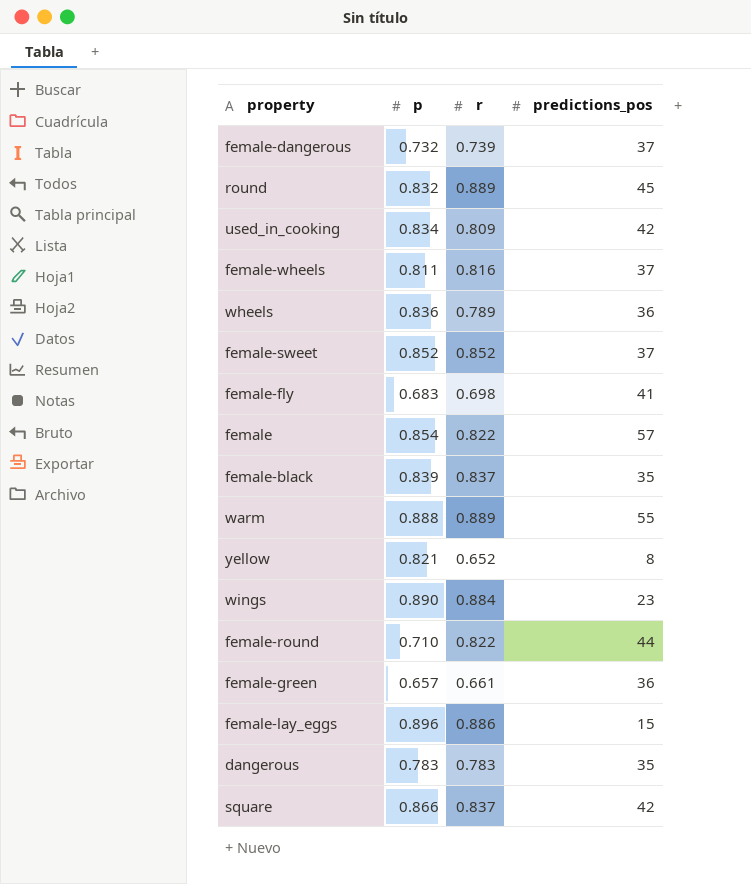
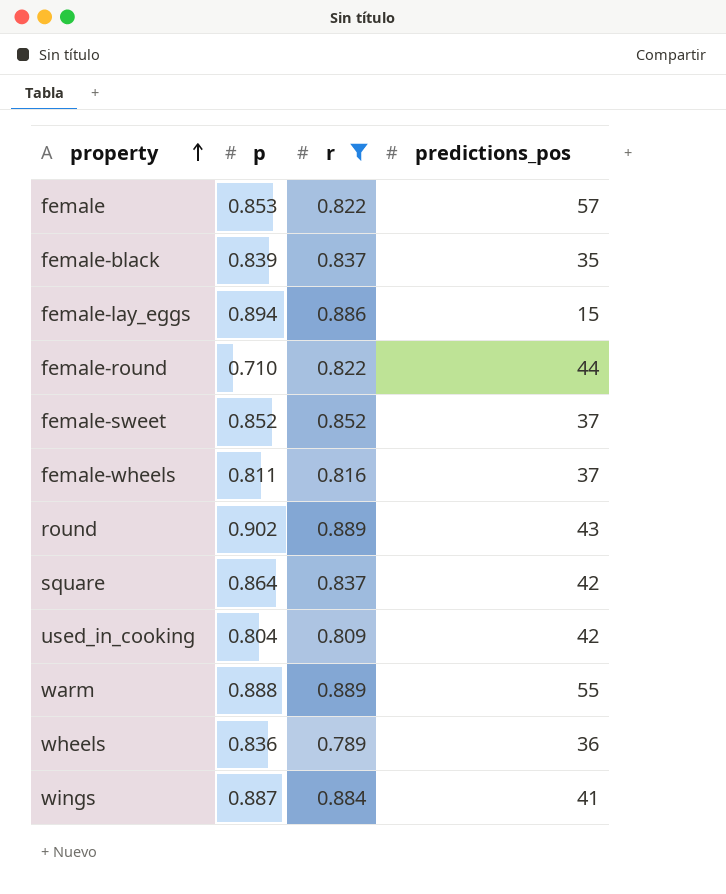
filter: none -> r >= 0.789
row order: none -> property ascending
female | p: 0.854 -> 0.853
female-lay_eggs | p: 0.896 -> 0.894
round | p: 0.832 -> 0.902
round | predictions_pos: 45 -> 43
square | p: 0.866 -> 0.864
used_in_cooking | p: 0.834 -> 0.804
wings | p: 0.890 -> 0.887
wings | predictions_pos: 23 -> 41

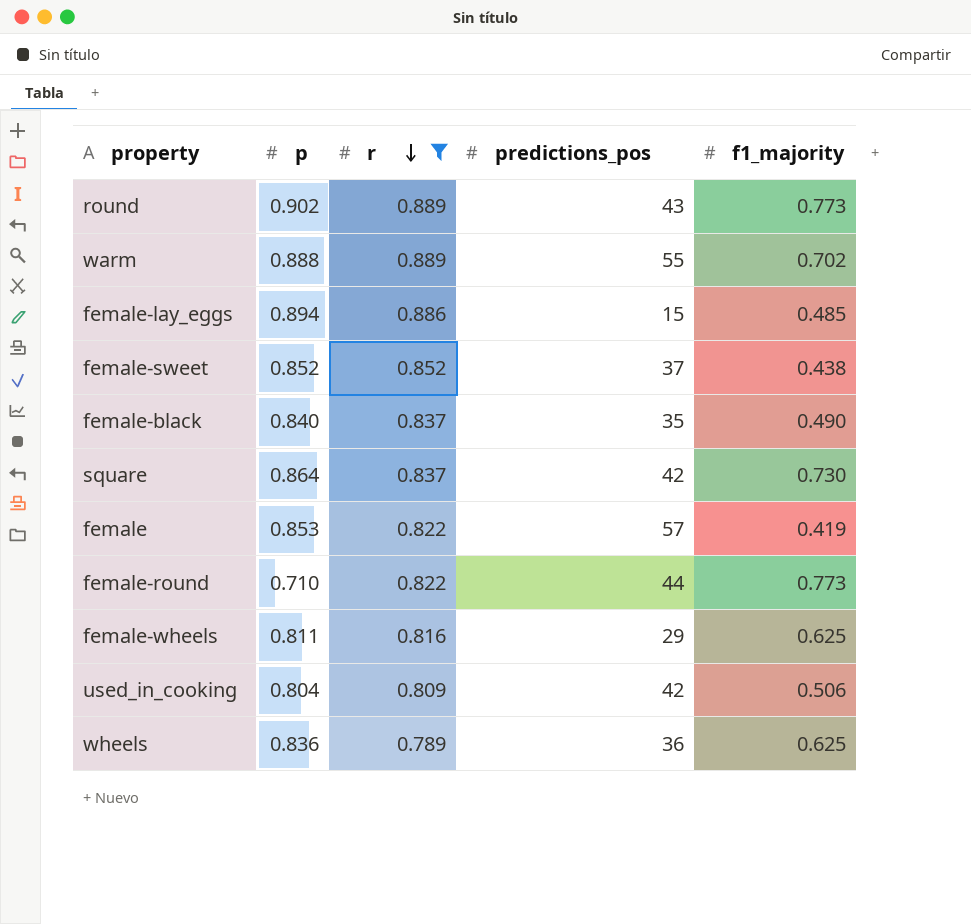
row order: property ascending -> r descending
column f1_majority | position: none -> 5
row wings: 0.887 | 0.884 | 41 -> none
female-black | p: 0.839 -> 0.840
female-wheels | predictions_pos: 37 -> 29

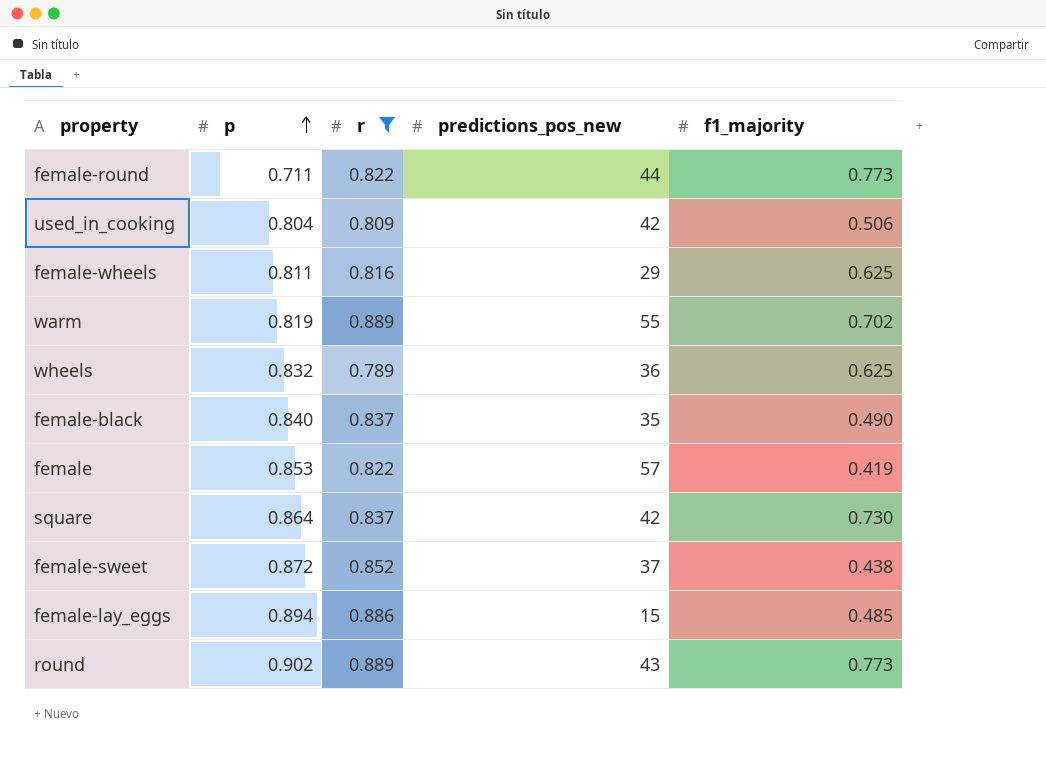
row order: r descending -> p ascending
column name: predictions_pos -> predictions_pos_new
female-round | p: 0.710 -> 0.711
warm | p: 0.888 -> 0.819
wheels | p: 0.836 -> 0.832
female-sweet | p: 0.852 -> 0.872

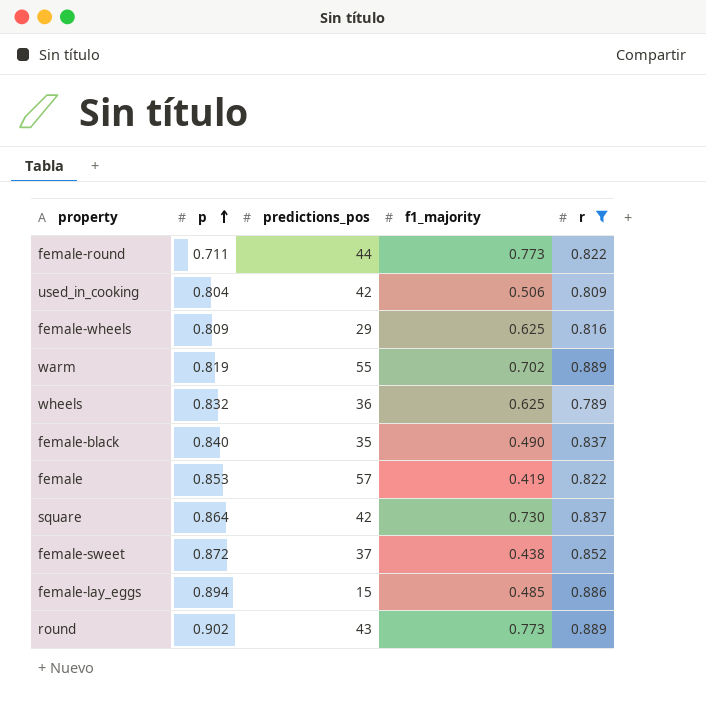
column name: predictions_pos_new -> predictions_pos
column r | position: 3 -> 5
female-wheels | p: 0.811 -> 0.809

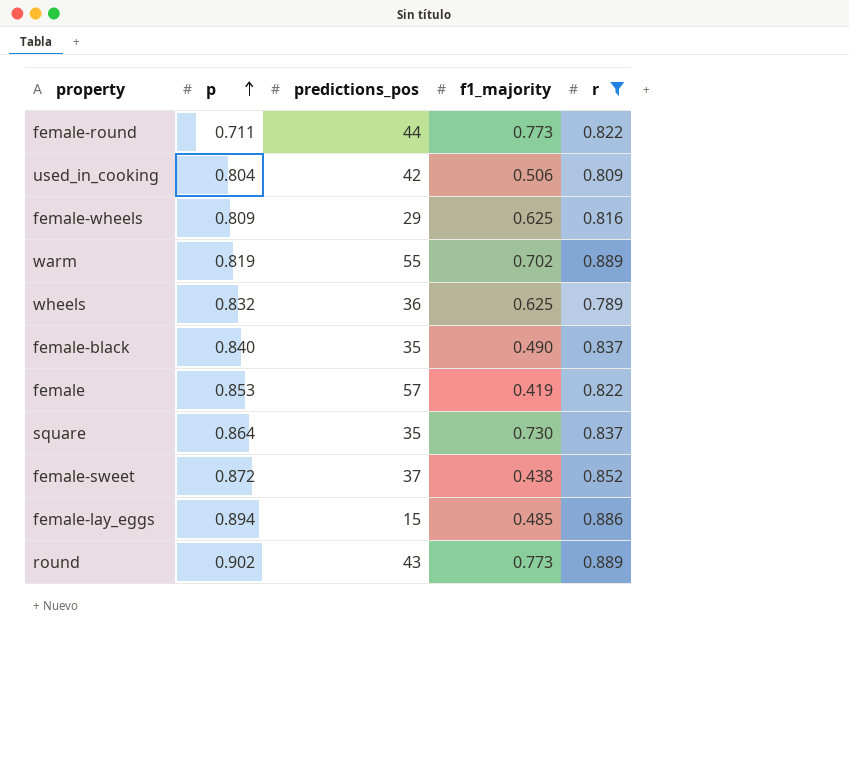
square | predictions_pos: 42 -> 35

